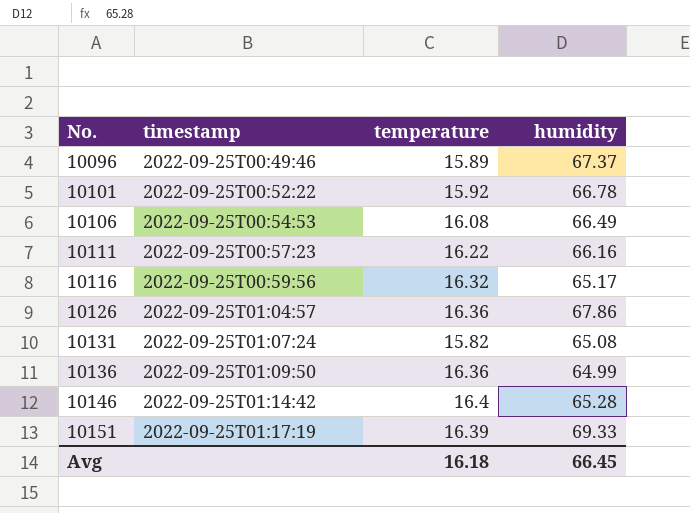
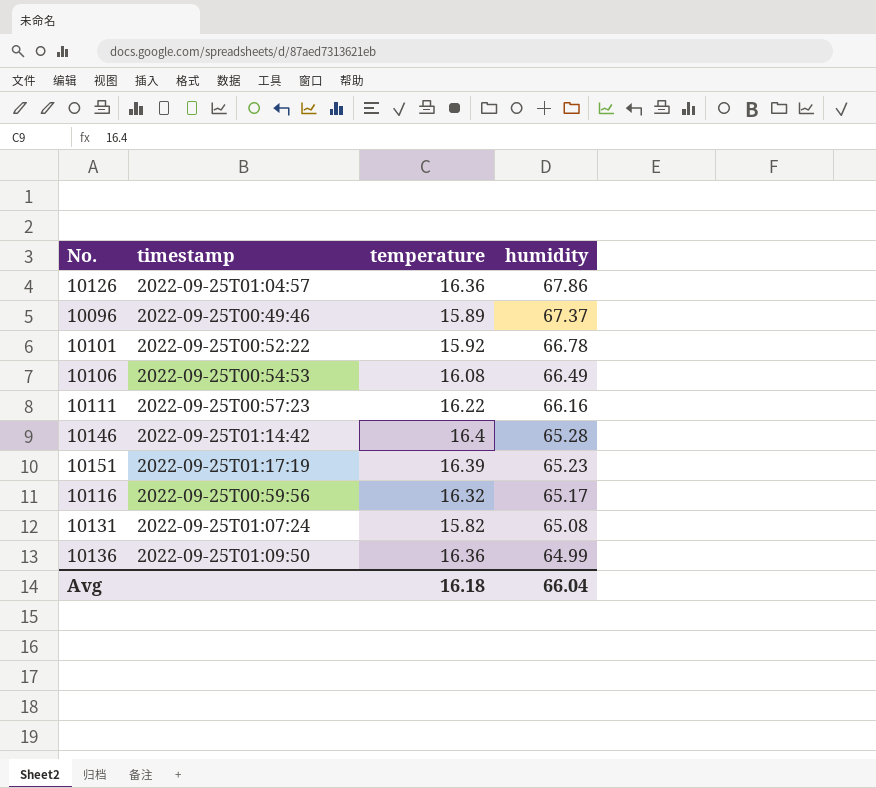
row order: No. ascending -> humidity descending
10151 | humidity: 69.33 -> 65.23
Avg | humidity: 66.45 -> 66.04

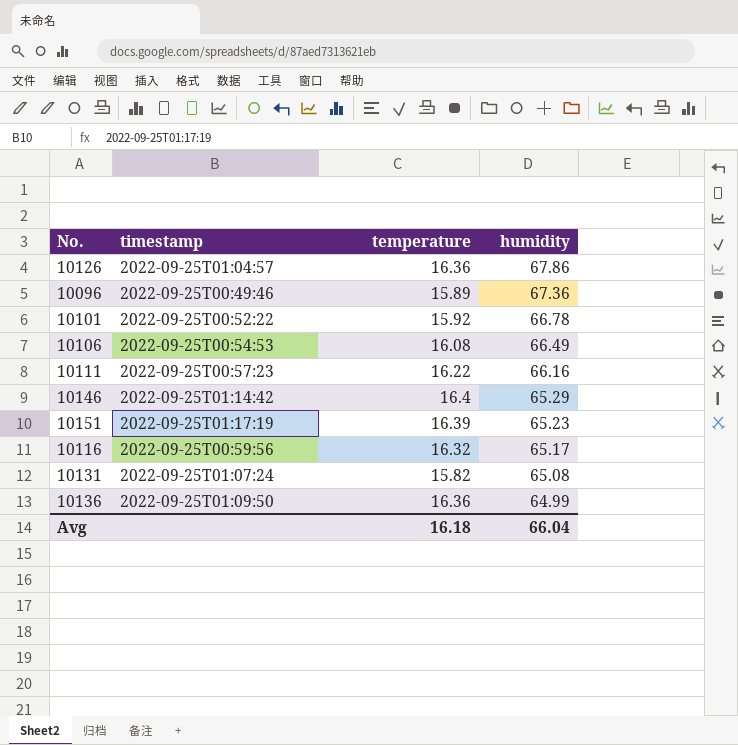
10096 | humidity: 67.37 -> 67.36
10146 | humidity: 65.28 -> 65.29

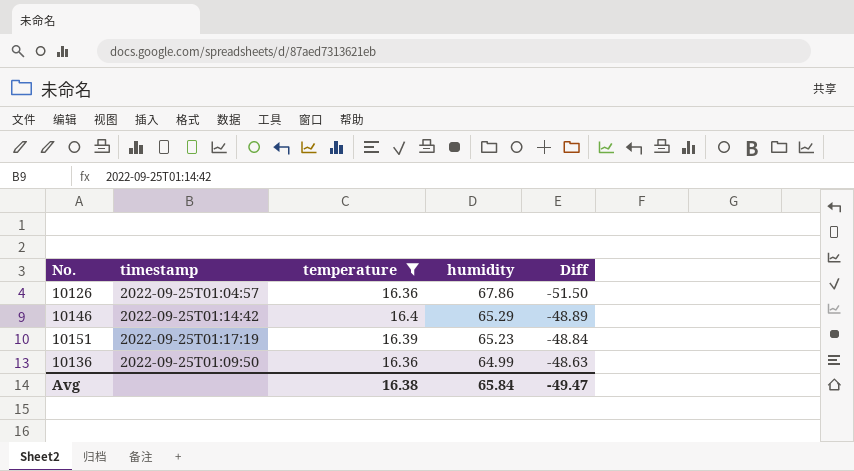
filter: none -> temperature >= 16.36
column Diff | formula: none -> [temperature] - [humidity]
Avg | temperature: 16.18 -> 16.38
Avg | humidity: 66.04 -> 65.84

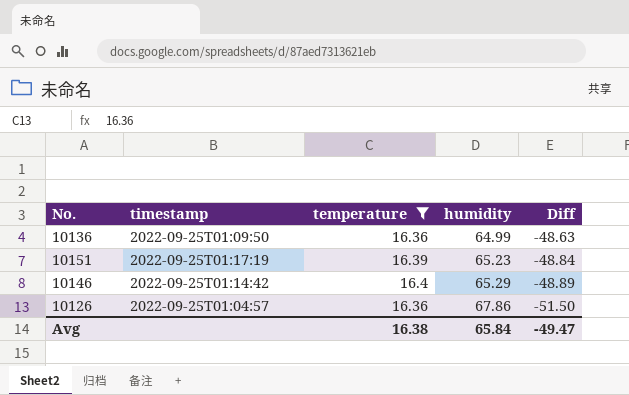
row order: humidity descending -> humidity ascending

